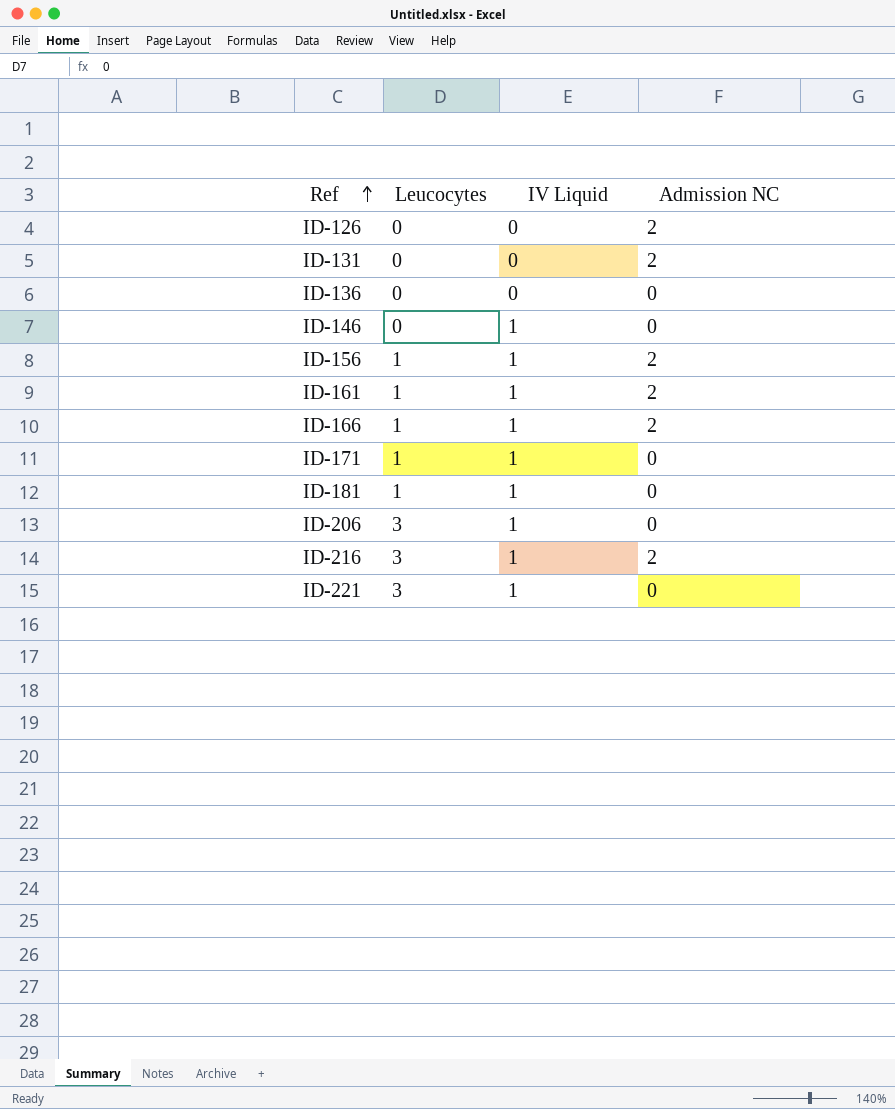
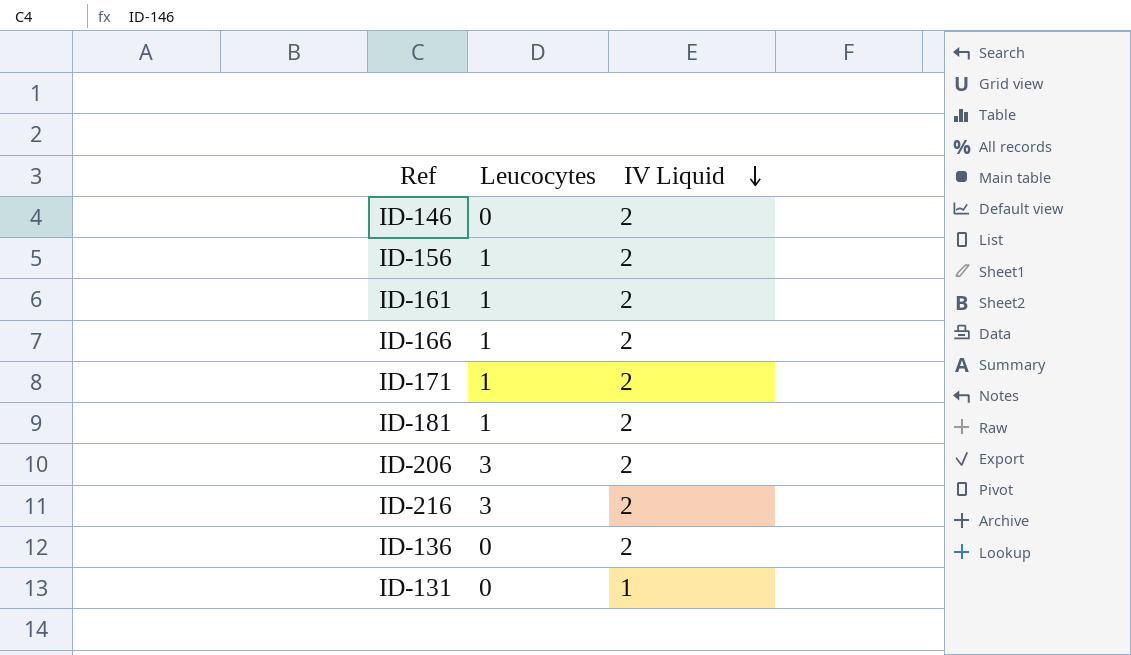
row order: Ref ascending -> IV Liquid descending
column Admission NC | position: 4 -> none
row ID-126: 0 | 0 | 2 -> none
row ID-221: 3 | 1 | 0 -> none
ID-146 | IV Liquid: 1 -> 2
ID-156 | IV Liquid: 1 -> 2
ID-161 | IV Liquid: 1 -> 2
ID-166 | IV Liquid: 1 -> 2
ID-171 | IV Liquid: 1 -> 2
ID-181 | IV Liquid: 1 -> 2
ID-206 | IV Liquid: 1 -> 2
ID-216 | IV Liquid: 1 -> 2
ID-136 | IV Liquid: 0 -> 2
ID-131 | IV Liquid: 0 -> 1

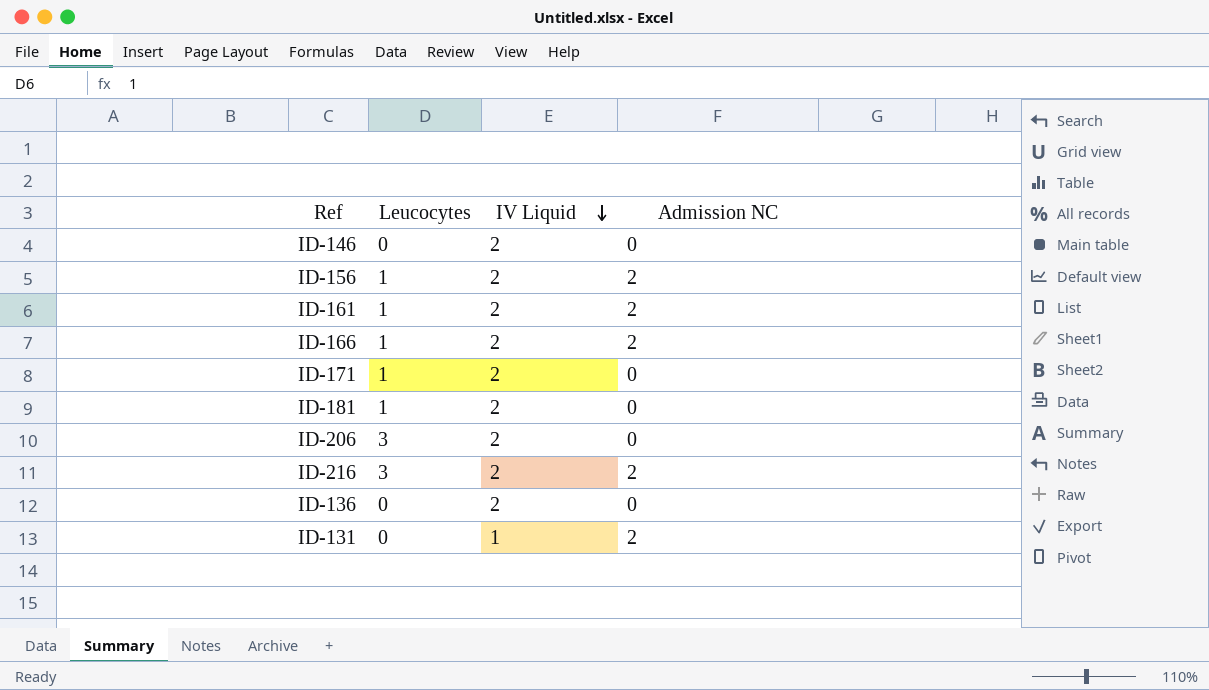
column Admission NC | position: none -> 4

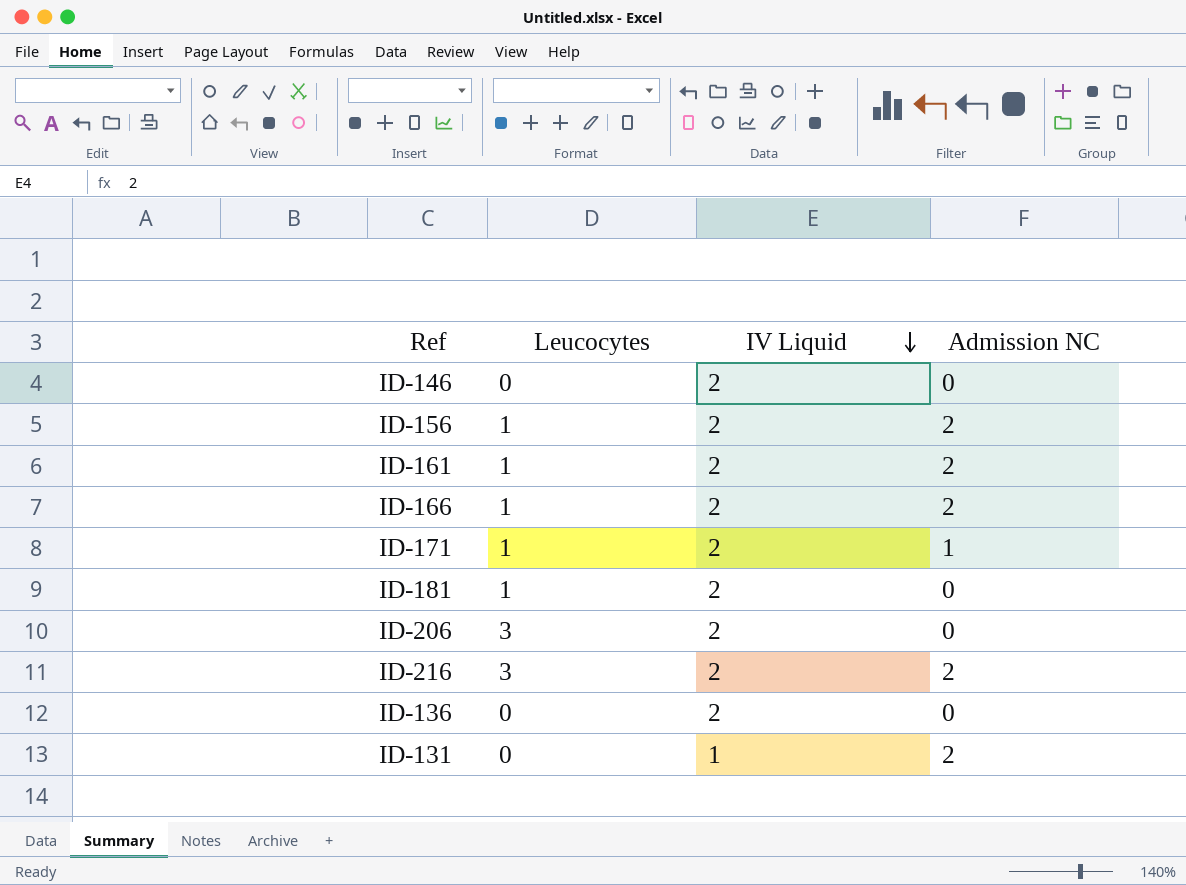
ID-171 | Admission NC: 0 -> 1

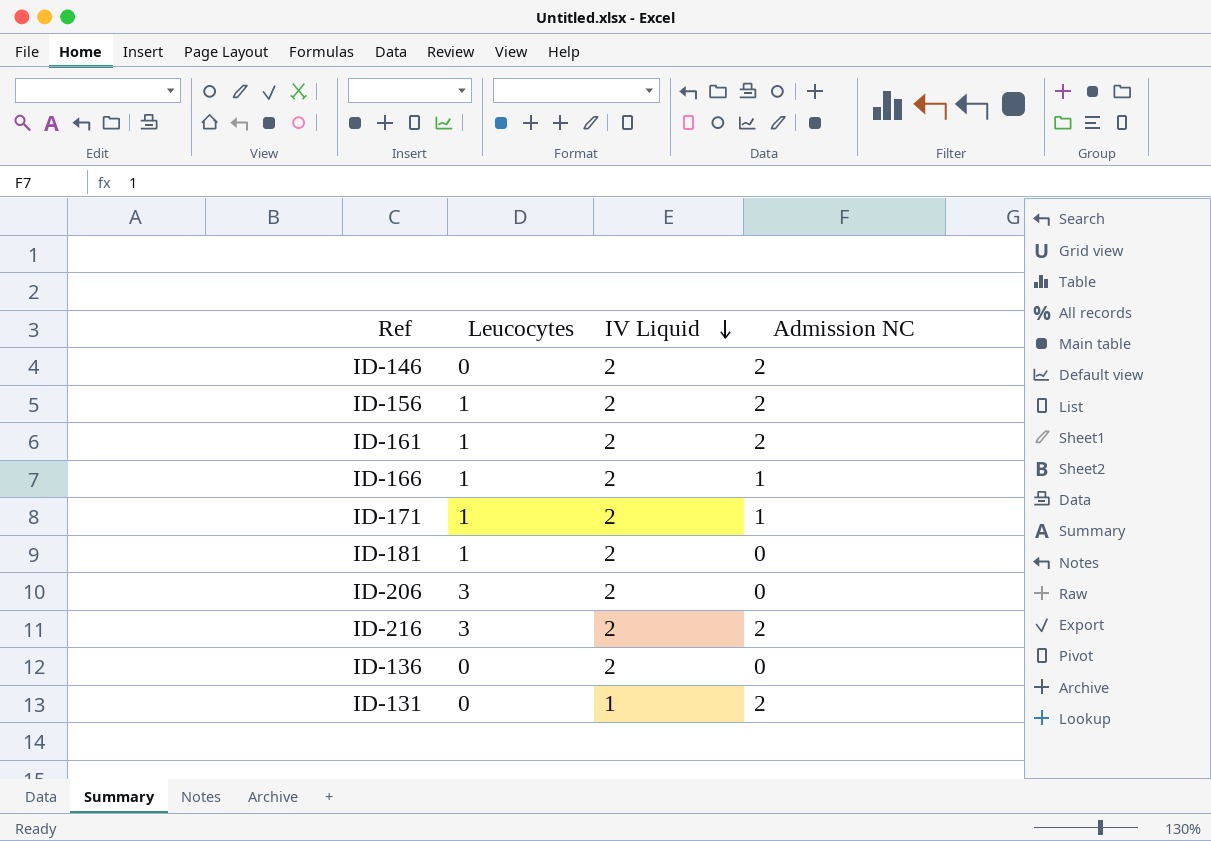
ID-146 | Admission NC: 0 -> 2
ID-166 | Admission NC: 2 -> 1

